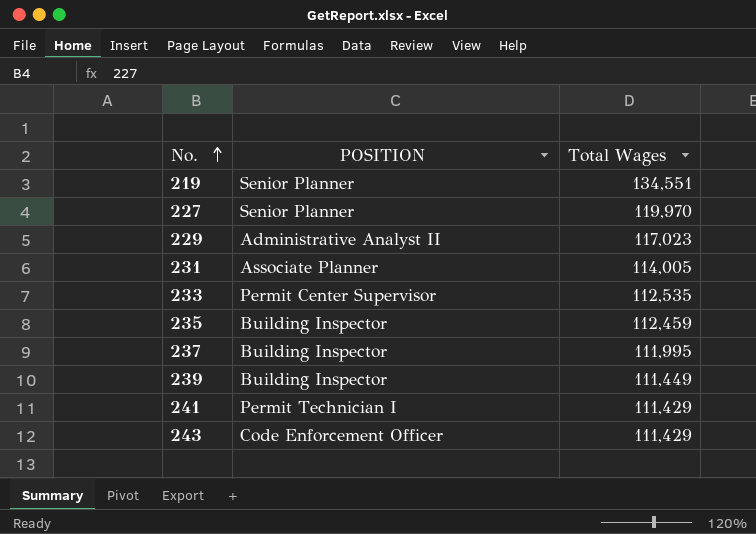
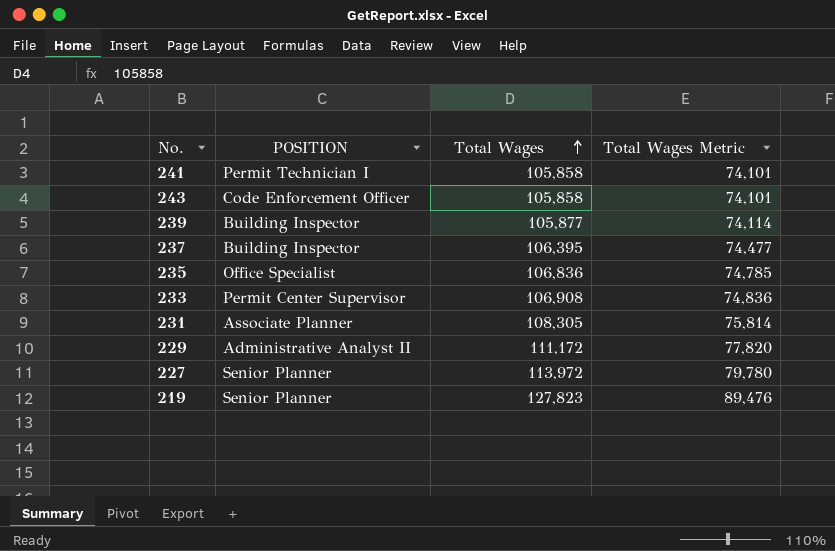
row order: No. ascending -> Total Wages ascending
column Total Wages Metric | formula: none -> [Total Wages] * 0.7
241 | Total Wages: 111,429 -> 105,858
243 | Total Wages: 111,429 -> 105,858
239 | Total Wages: 111,449 -> 105,877
237 | Total Wages: 111,995 -> 106,395
235 | POSITION: Building Inspector -> Office Specialist
235 | Total Wages: 112,459 -> 106,836
233 | Total Wages: 112,535 -> 106,908
231 | Total Wages: 114,005 -> 108,305
229 | Total Wages: 117,023 -> 111,172
227 | Total Wages: 119,970 -> 113,972
219 | Total Wages: 134,551 -> 127,823

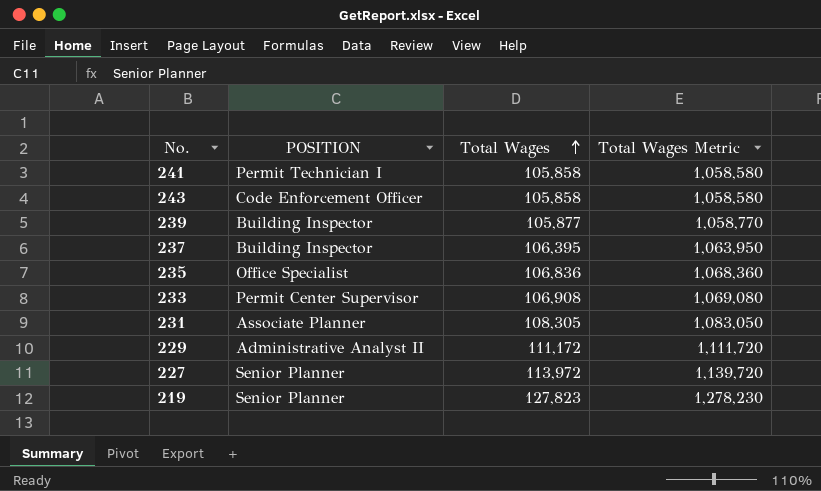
column Total Wages Metric | formula: [Total Wages] * 0.7 -> [Total Wages] * 10

